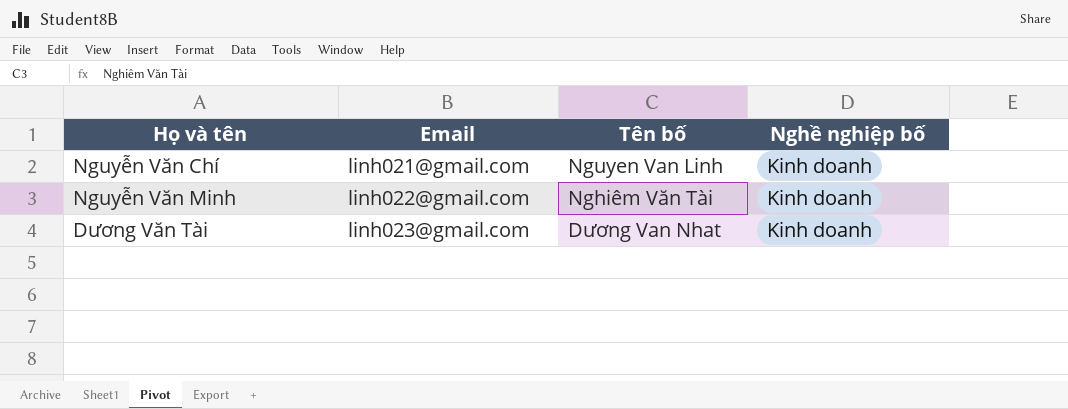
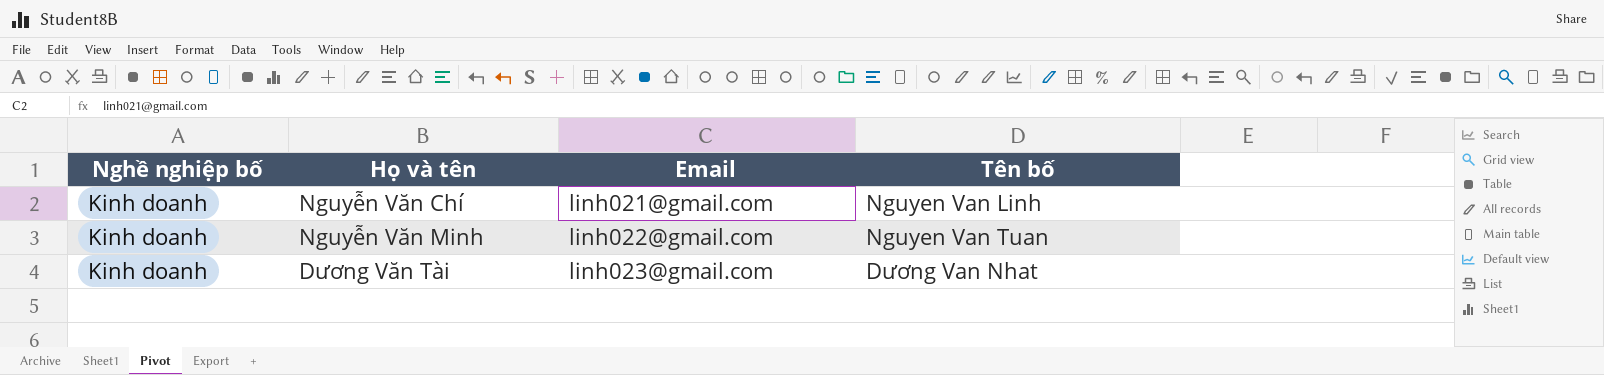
column Nghề nghiệp bố | position: 4 -> 1
Nguyễn Văn Minh | Tên bố: Nghiêm Văn Tài -> Nguyen Van Tuan

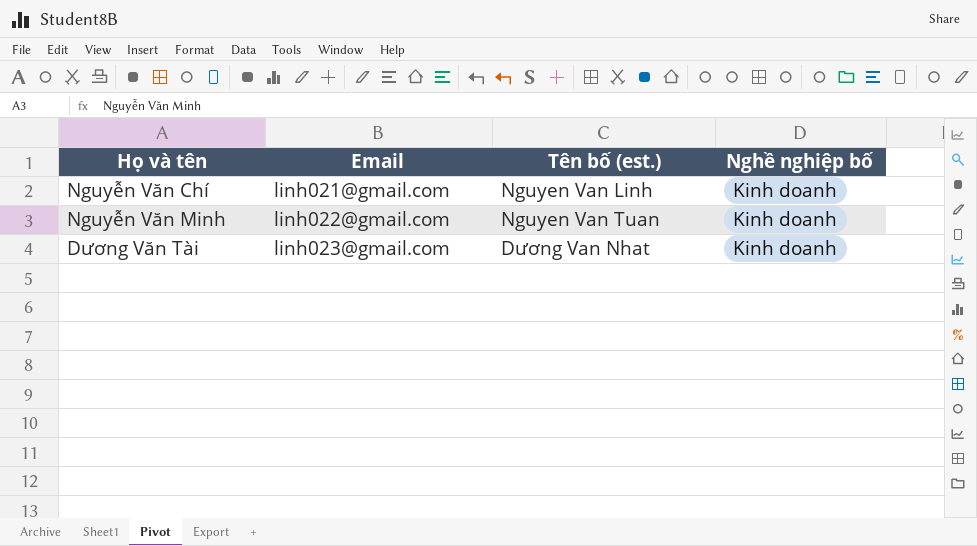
column name: Tên bố -> Tên bố (est.)
column Nghề nghiệp bố | position: 1 -> 4

